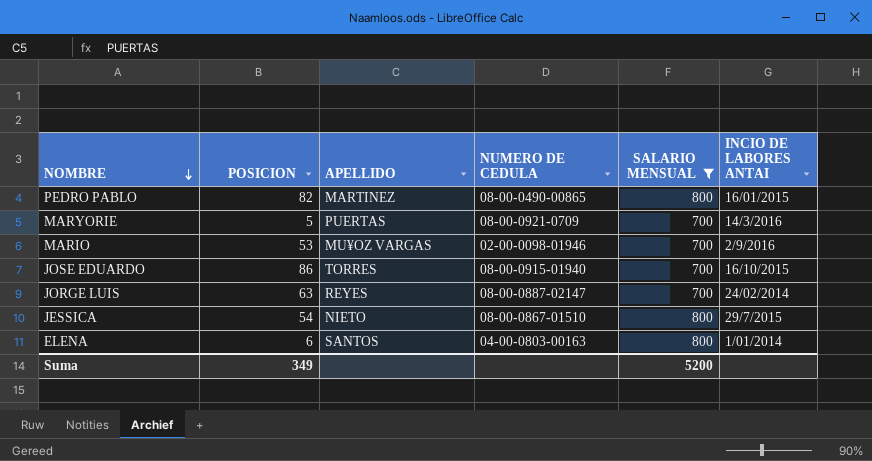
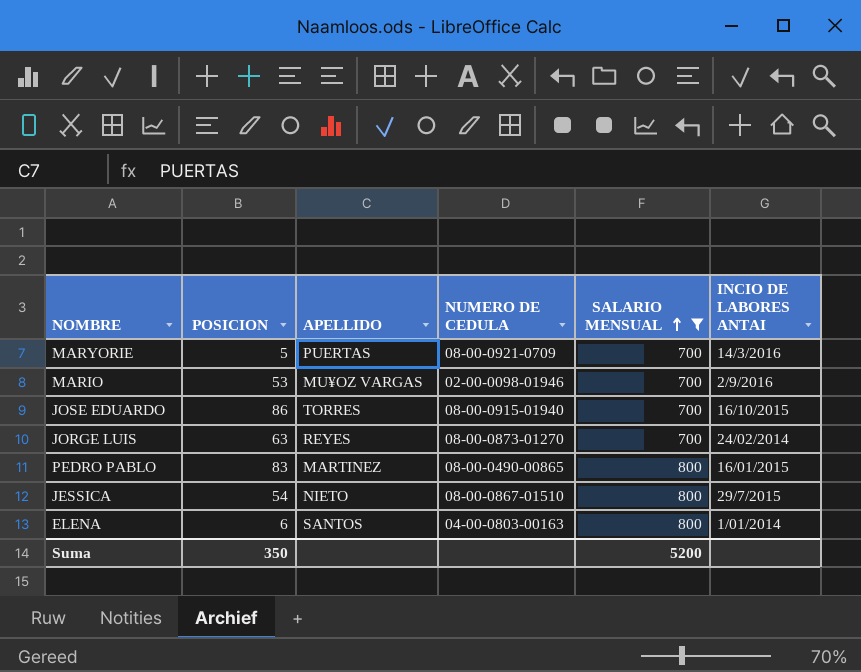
row order: NOMBRE descending -> SALARIO MENSUAL ascending
JORGE LUIS | NUMERO DE CEDULA: 08-00-0887-02147 -> 08-00-0873-01270
PEDRO PABLO | POSICION: 82 -> 83
Suma | POSICION: 349 -> 350

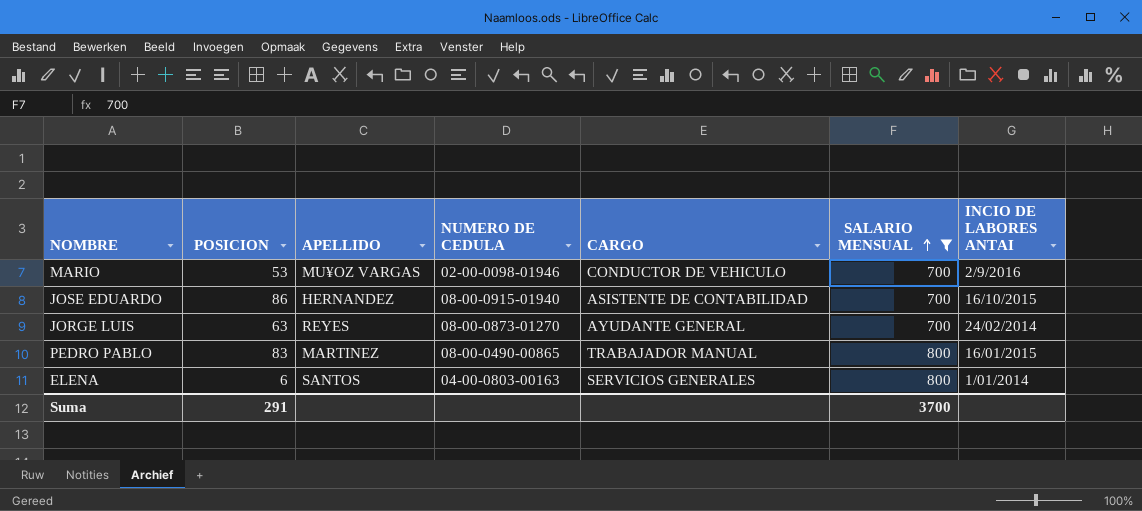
column CARGO | position: none -> 5
row MARYORIE: 5 | PUERTAS | 08-00-0921-0709 | 700 | 14/3/2016 -> none
row JESSICA: 54 | NIETO | 08-00-0867-01510 | 800 | 29/7/2015 -> none
JOSE EDUARDO | APELLIDO: TORRES -> HERNANDEZ
Suma | POSICION: 350 -> 291
Suma | SALARIO MENSUAL: 5200 -> 3700

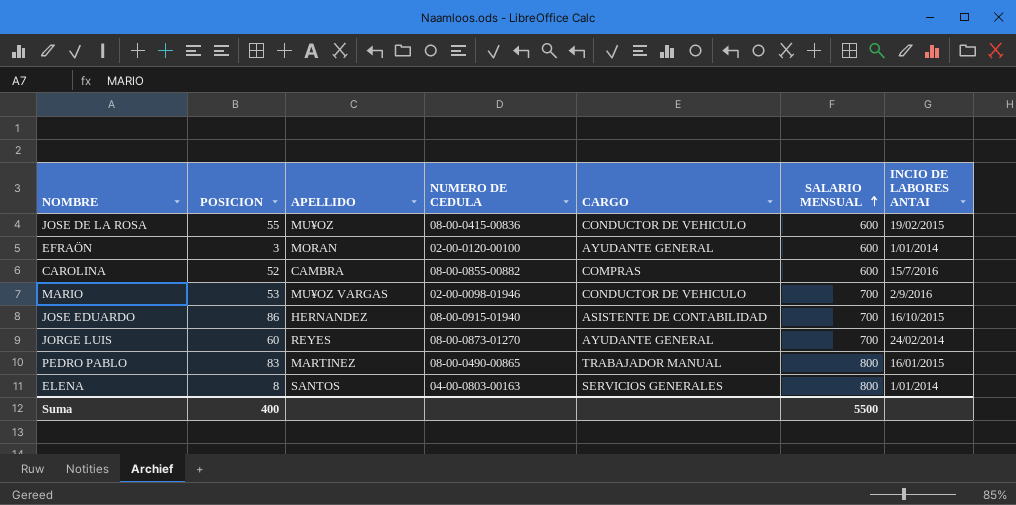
filter: SALARIO MENSUAL != 600 -> none
JORGE LUIS | POSICION: 63 -> 60
ELENA | POSICION: 6 -> 8
Suma | POSICION: 291 -> 400
Suma | SALARIO MENSUAL: 3700 -> 5500

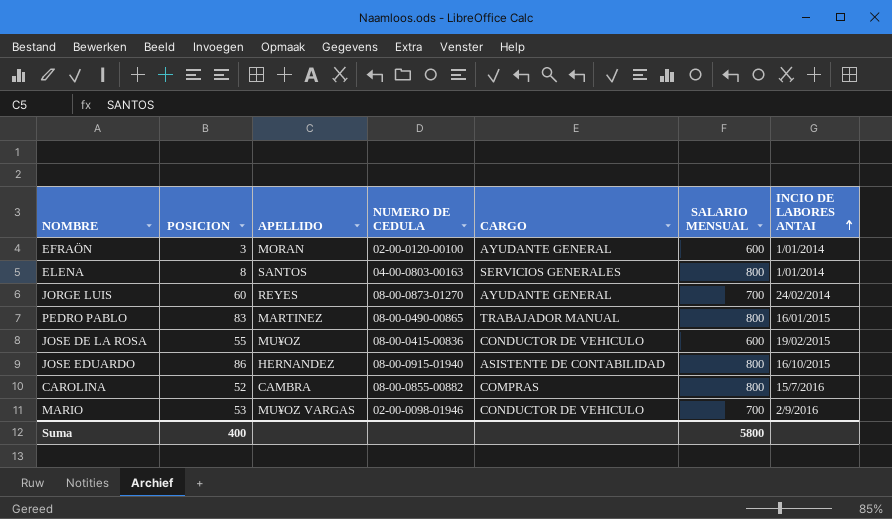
row order: SALARIO MENSUAL ascending -> INCIO DE LABORES ANTAI ascending
JOSE EDUARDO | SALARIO MENSUAL: 700 -> 800
CAROLINA | SALARIO MENSUAL: 600 -> 800
Suma | SALARIO MENSUAL: 5500 -> 5800

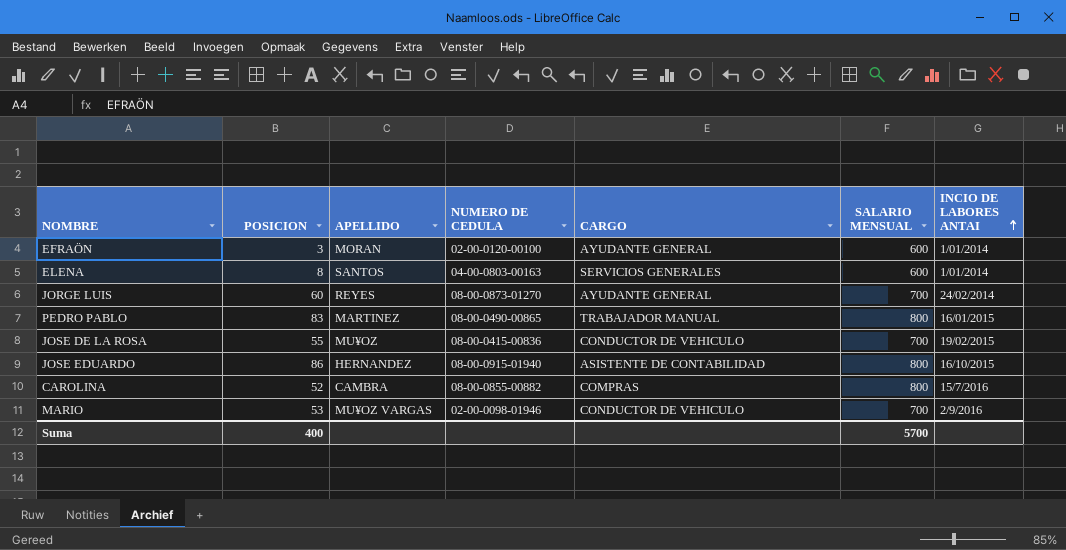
ELENA | SALARIO MENSUAL: 800 -> 600
JOSE DE LA ROSA | SALARIO MENSUAL: 600 -> 700
Suma | SALARIO MENSUAL: 5800 -> 5700

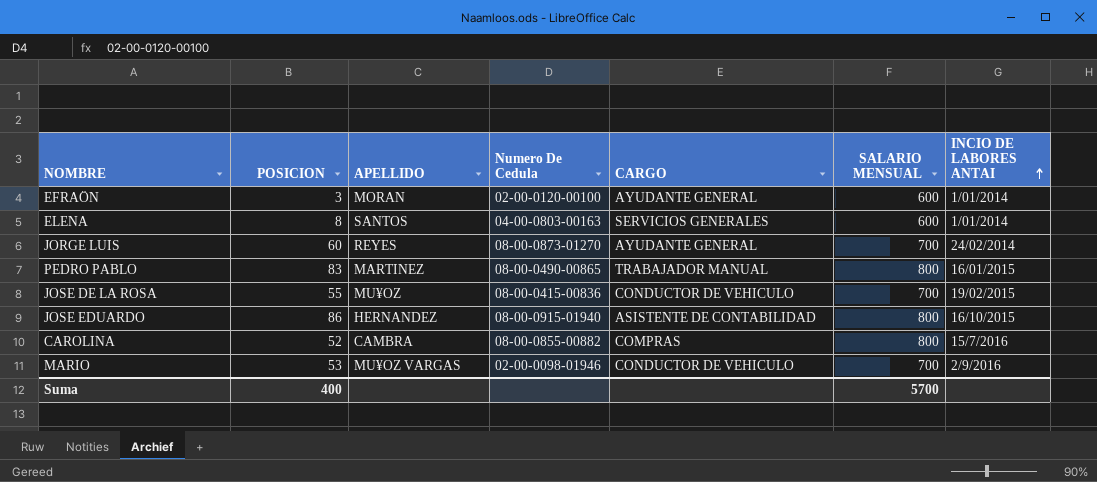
column name: NUMERO DE CEDULA -> Numero De Cedula

